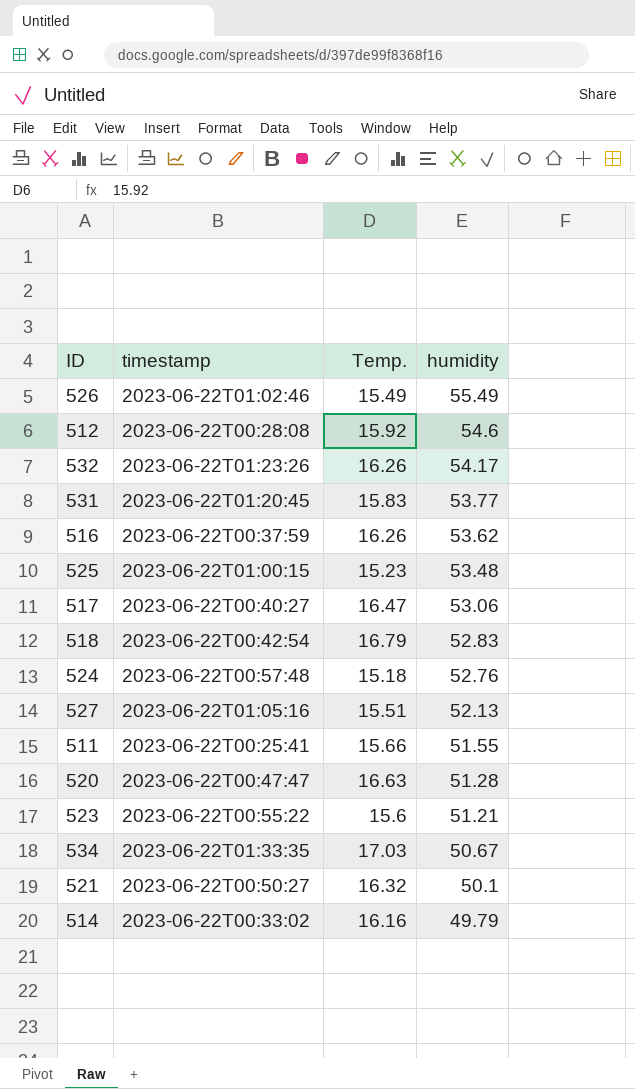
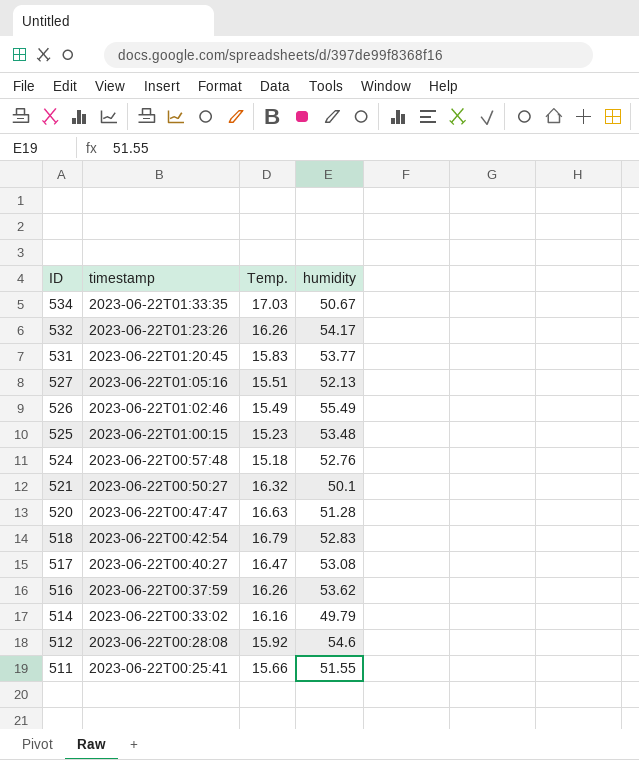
row order: humidity descending -> ID descending
row 523: 2023-06-22T00:55:22 | 15.6 | 51.21 -> none
517 | humidity: 53.06 -> 53.08

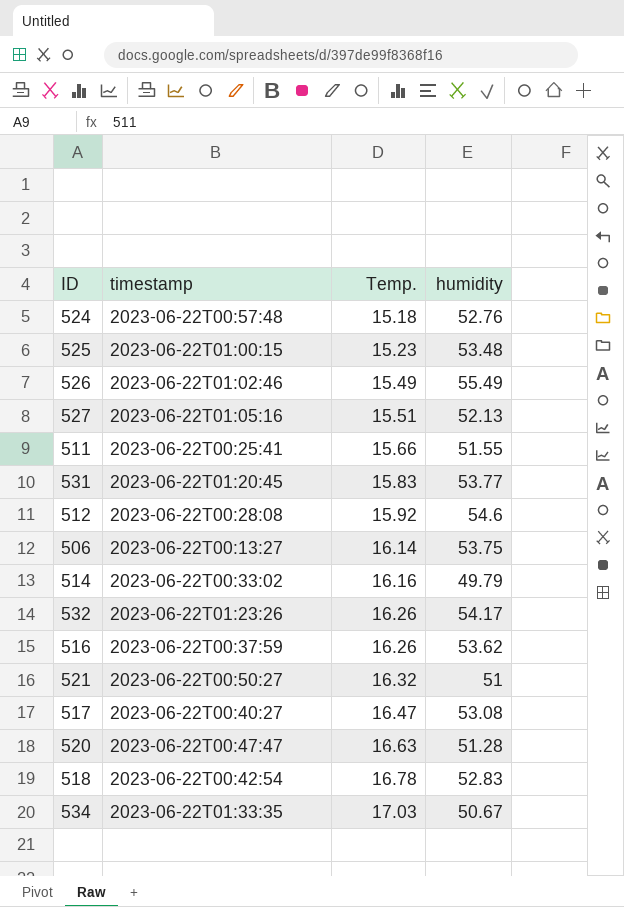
row order: ID descending -> Temp. ascending
row 506: none -> 2023-06-22T00:13:27 | 16.14 | 53.75
521 | humidity: 50.1 -> 51
518 | Temp.: 16.79 -> 16.78

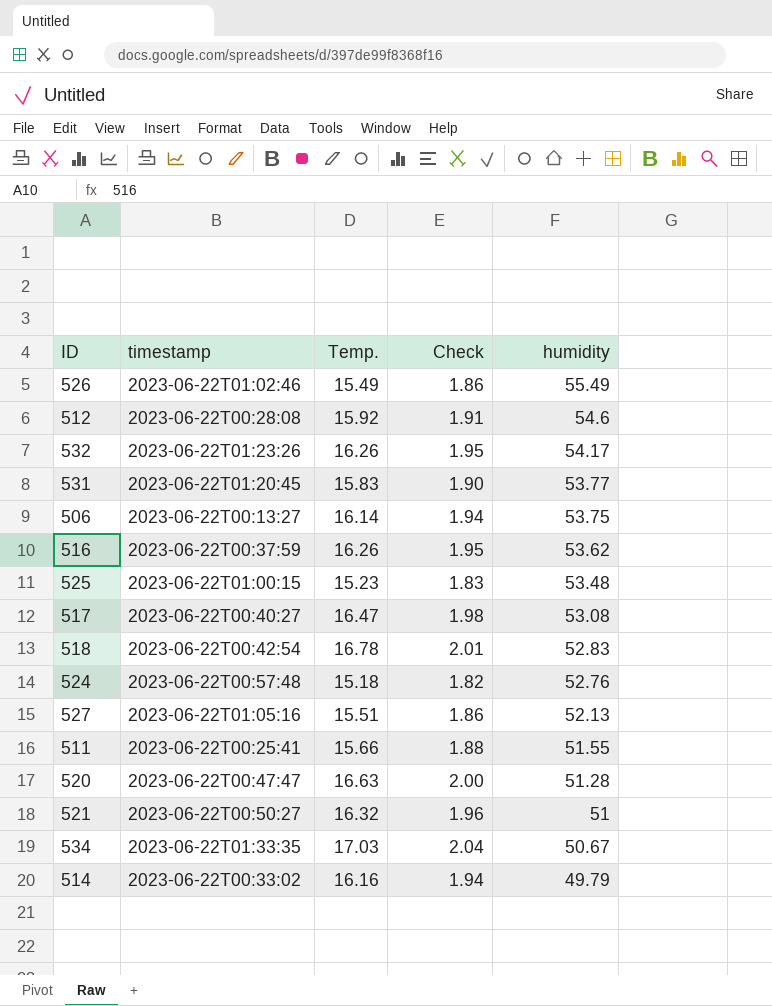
row order: Temp. ascending -> humidity descending
column Check | formula: none -> [Temp.] * 0.12

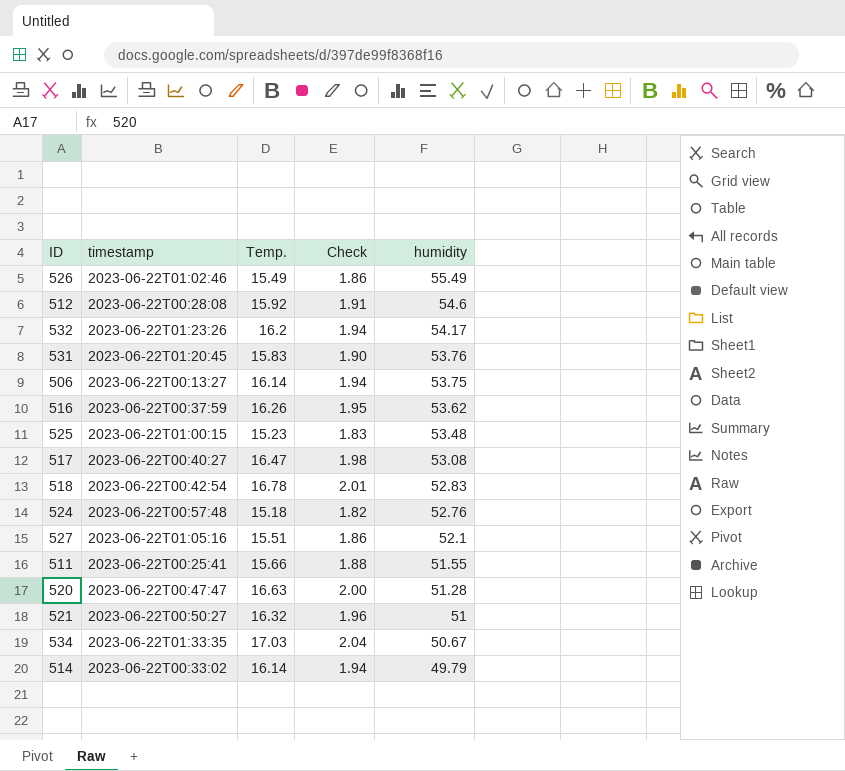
532 | Temp.: 16.26 -> 16.2
532 | Check: 1.95 -> 1.94
531 | humidity: 53.77 -> 53.76
527 | humidity: 52.13 -> 52.1
514 | Temp.: 16.16 -> 16.14

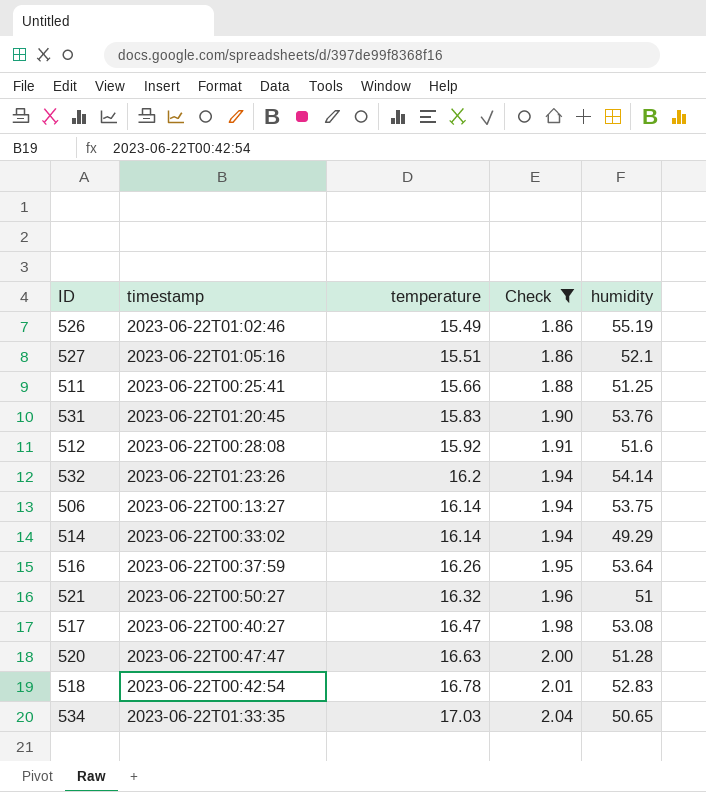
filter: none -> Check >= 1.86
row order: humidity descending -> Check ascending
column name: Temp. -> temperature
526 | humidity: 55.49 -> 55.19
511 | humidity: 51.55 -> 51.25
512 | humidity: 54.6 -> 51.6
532 | humidity: 54.17 -> 54.14
514 | humidity: 49.79 -> 49.29
516 | humidity: 53.62 -> 53.64
534 | humidity: 50.67 -> 50.65

